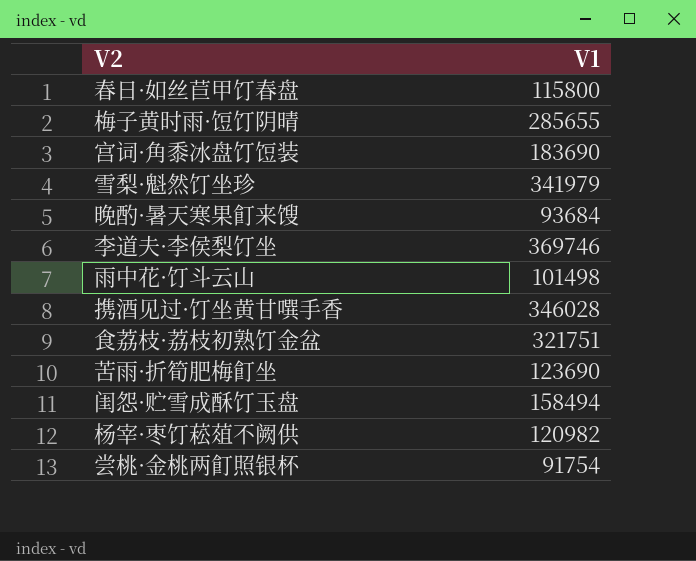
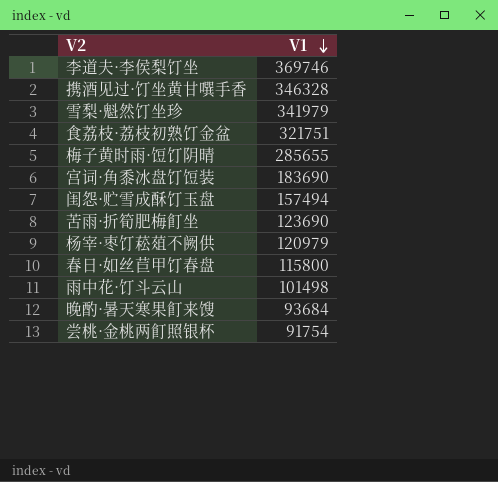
row order: none -> V1 descending
携酒见过·饤坐黄甘噀手香 | V1: 346028 -> 346328
闺怨·贮雪成酥饤玉盘 | V1: 158494 -> 157494
杨宰·枣饤菘葅不阙供 | V1: 120982 -> 120979

